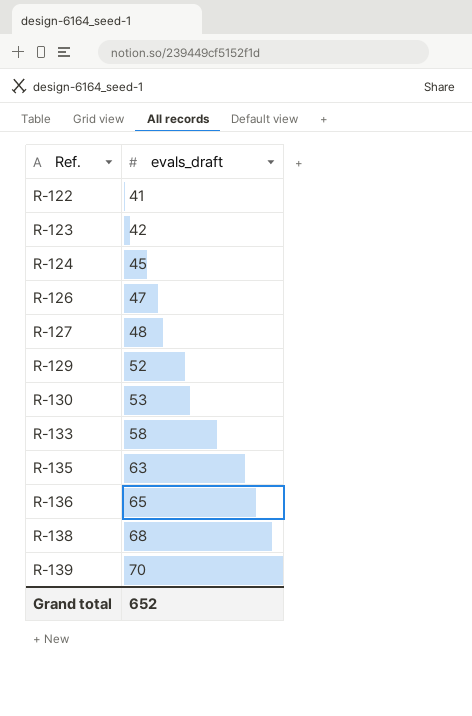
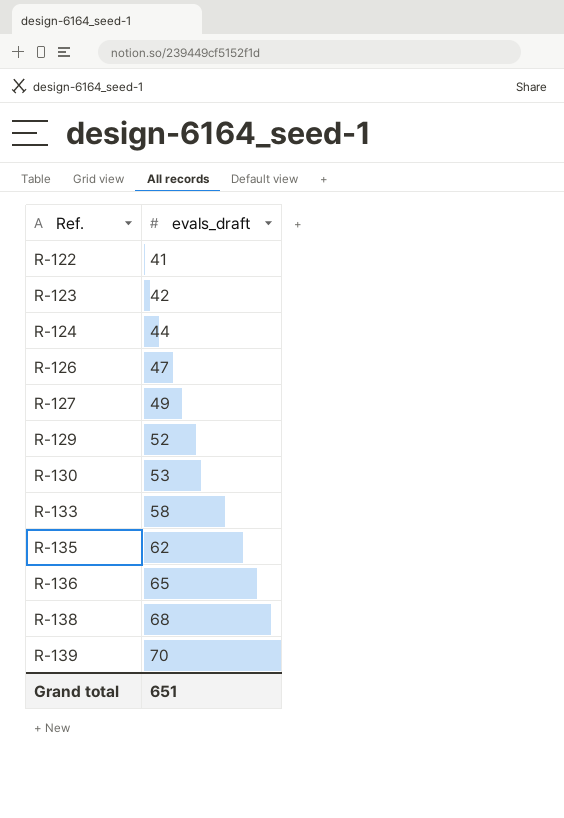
R-124 | evals_draft: 45 -> 44
R-127 | evals_draft: 48 -> 49
R-135 | evals_draft: 63 -> 62
Grand total | evals_draft: 652 -> 651

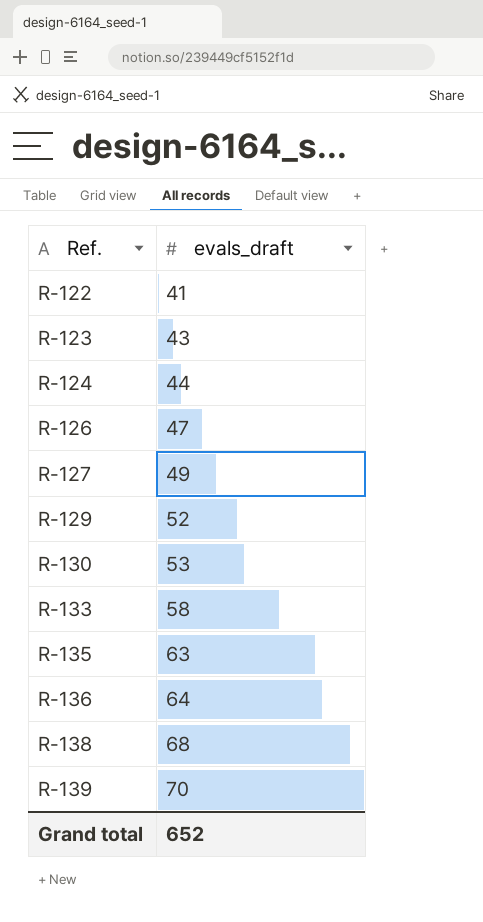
R-123 | evals_draft: 42 -> 43
R-135 | evals_draft: 62 -> 63
R-136 | evals_draft: 65 -> 64
Grand total | evals_draft: 651 -> 652

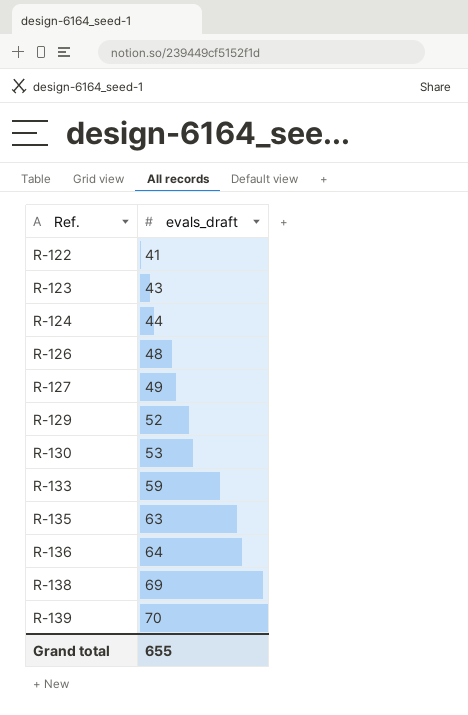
R-126 | evals_draft: 47 -> 48
R-133 | evals_draft: 58 -> 59
R-138 | evals_draft: 68 -> 69
Grand total | evals_draft: 652 -> 655

